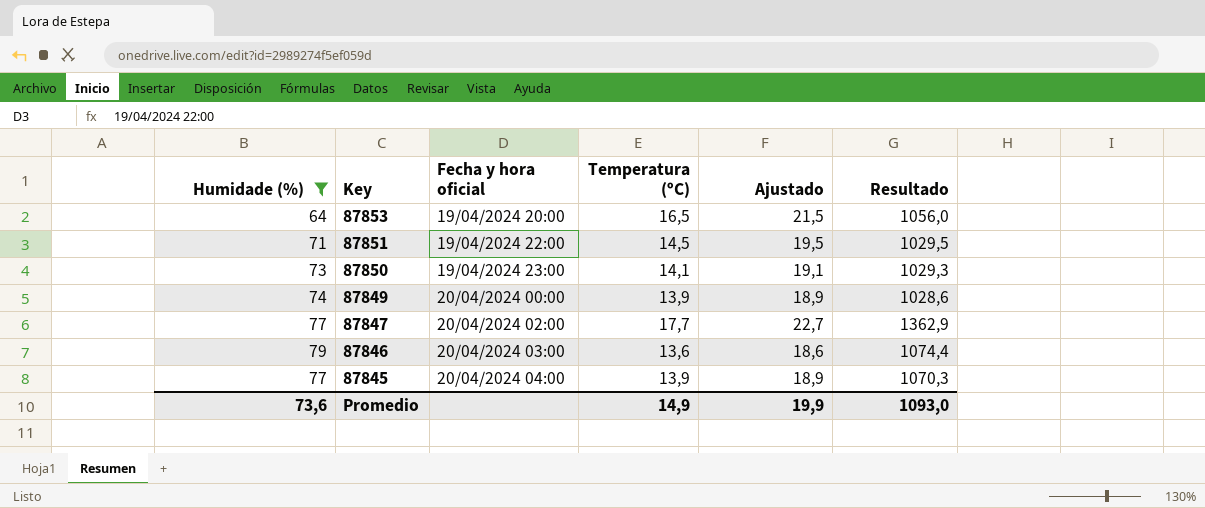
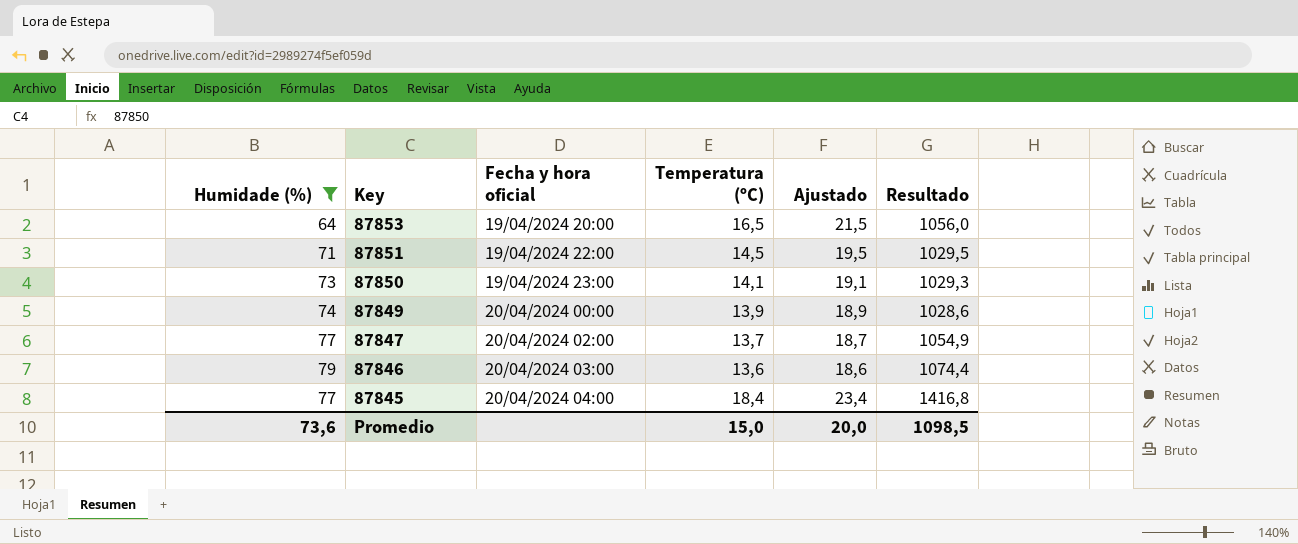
87847 | Temperatura (ºC): 17,7 -> 13,7
87847 | Ajustado: 22,7 -> 18,7
87847 | Resultado: 1362,9 -> 1054,9
87845 | Temperatura (ºC): 13,9 -> 18,4
87845 | Ajustado: 18,9 -> 23,4
87845 | Resultado: 1070,3 -> 1416,8
Promedio | Temperatura (ºC): 14,9 -> 15,0
Promedio | Ajustado: 19,9 -> 20,0
Promedio | Resultado: 1093,0 -> 1098,5

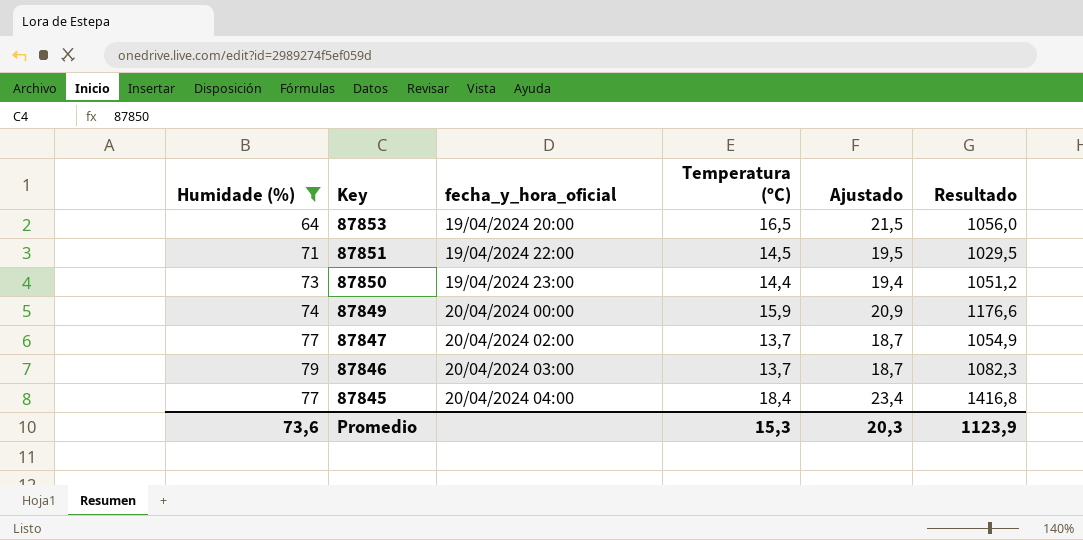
column name: Fecha y hora oficial -> fecha_y_hora_oficial
87850 | Temperatura (ºC): 14,1 -> 14,4
87850 | Ajustado: 19,1 -> 19,4
87850 | Resultado: 1029,3 -> 1051,2
87849 | Temperatura (ºC): 13,9 -> 15,9
87849 | Ajustado: 18,9 -> 20,9
87849 | Resultado: 1028,6 -> 1176,6
87846 | Temperatura (ºC): 13,6 -> 13,7
87846 | Ajustado: 18,6 -> 18,7
87846 | Resultado: 1074,4 -> 1082,3
Promedio | Temperatura (ºC): 15,0 -> 15,3
Promedio | Ajustado: 20,0 -> 20,3
Promedio | Resultado: 1098,5 -> 1123,9

